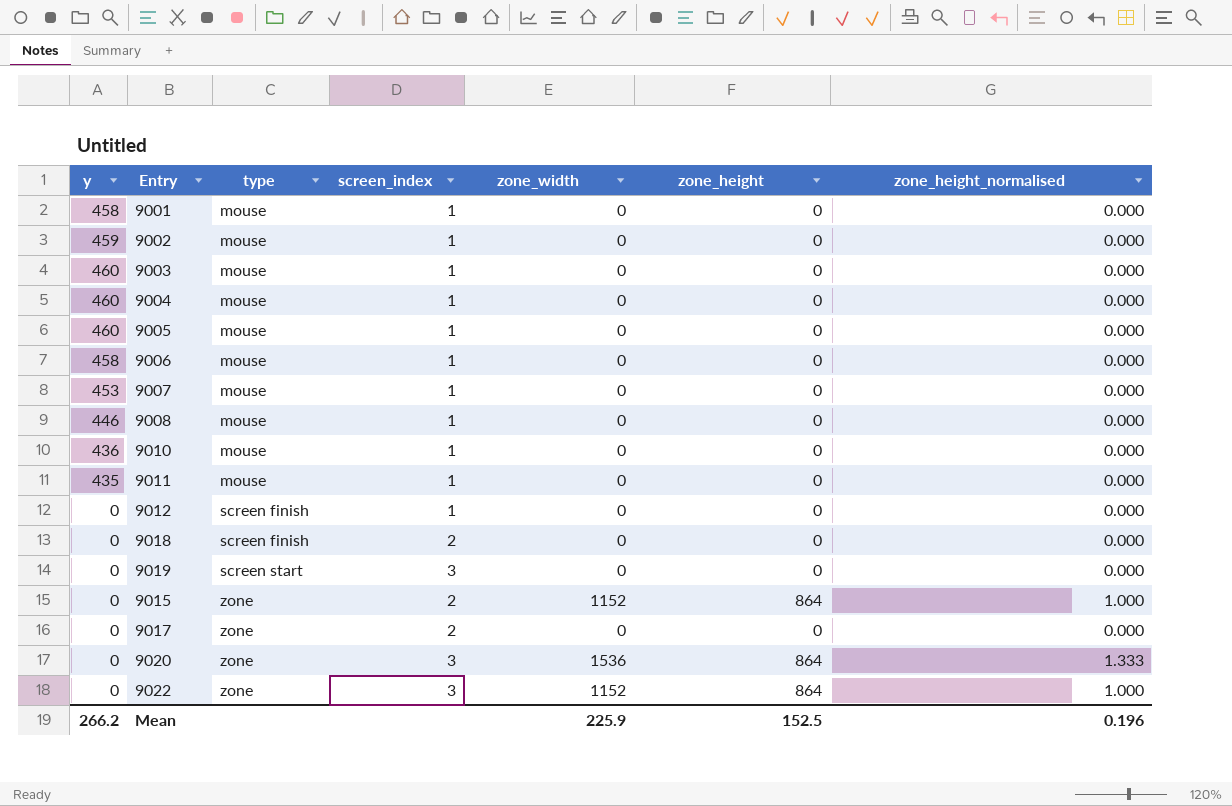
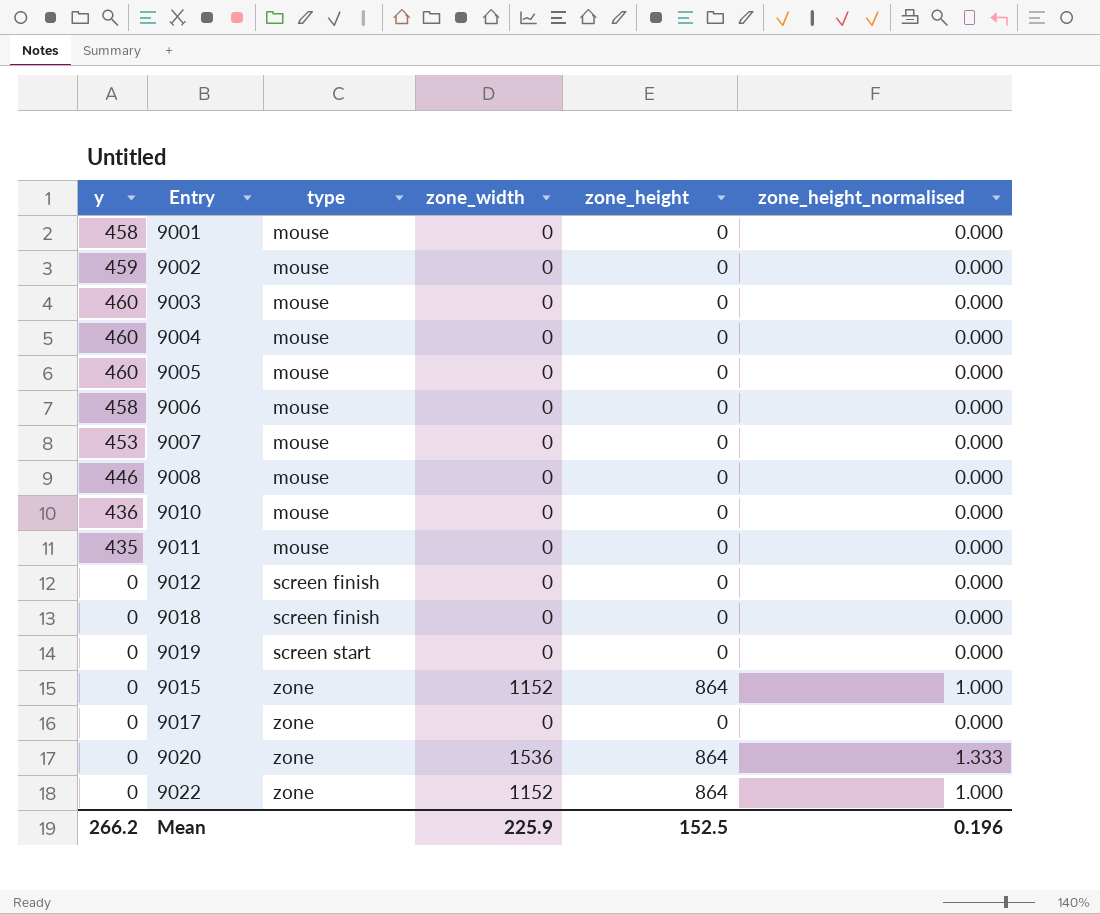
column screen_index | position: 4 -> none

